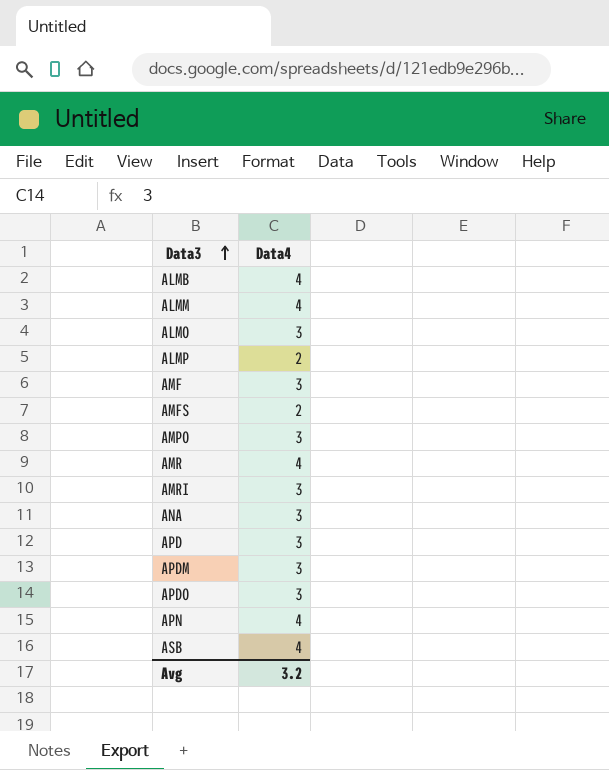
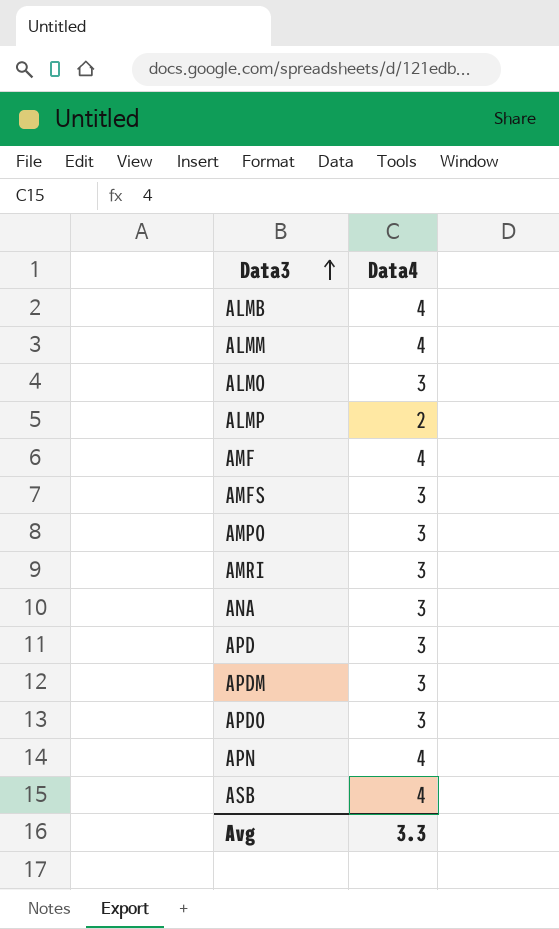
row AMR: 4 -> none
AMF | Data4: 3 -> 4
AMFS | Data4: 2 -> 3
Avg | Data4: 3.2 -> 3.3

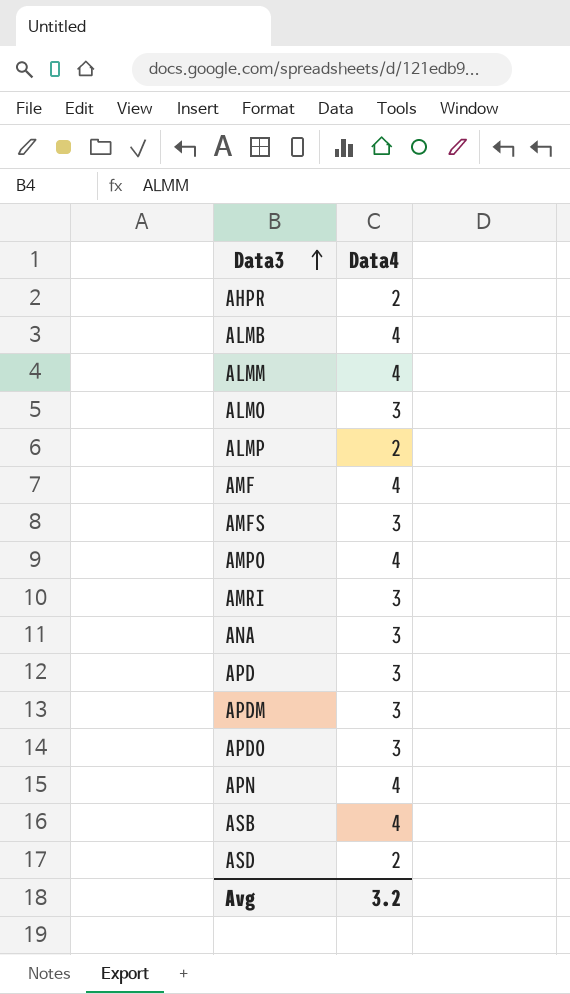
row AHPR: none -> 2
AMPO | Data4: 3 -> 4
row ASD: none -> 2
Avg | Data4: 3.3 -> 3.2

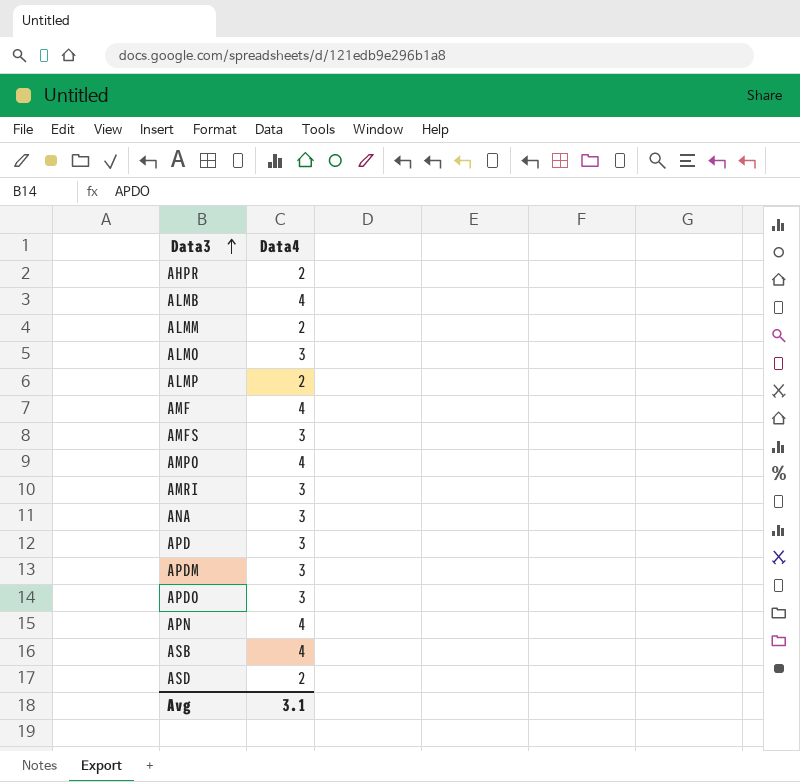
ALMM | Data4: 4 -> 2
Avg | Data4: 3.2 -> 3.1

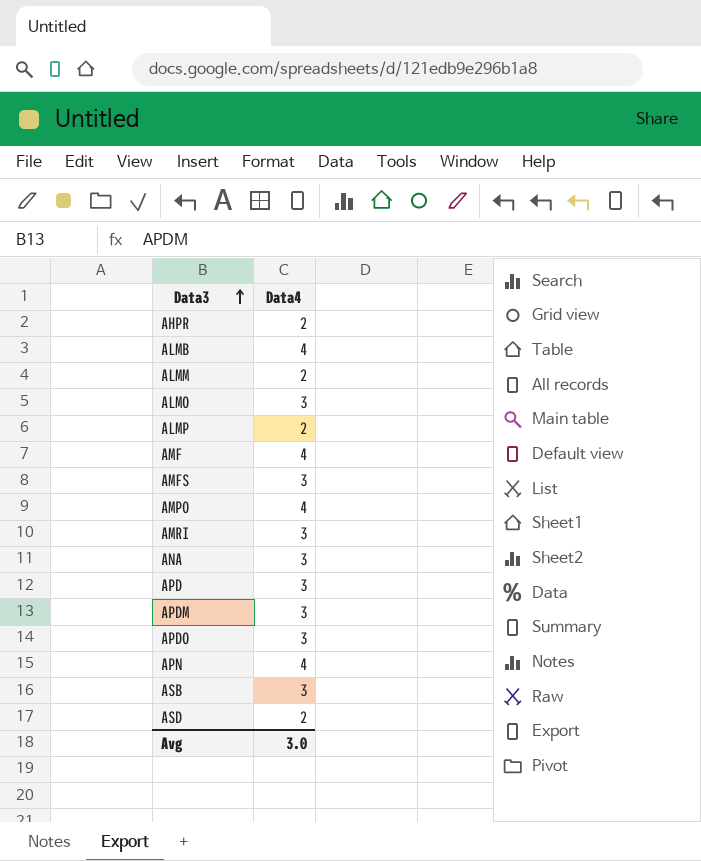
ASB | Data4: 4 -> 3
Avg | Data4: 3.1 -> 3.0

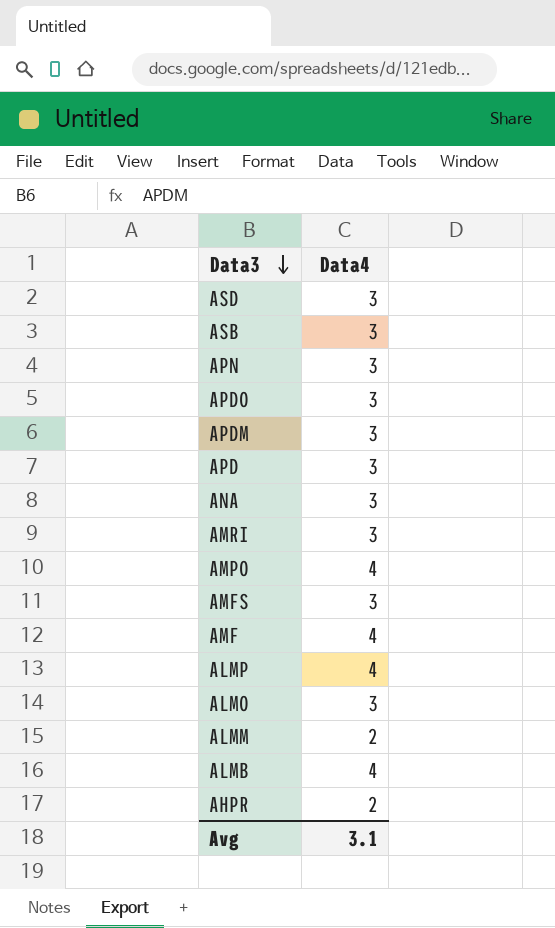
row order: Data3 ascending -> Data3 descending
ASD | Data4: 2 -> 3
APN | Data4: 4 -> 3
ALMP | Data4: 2 -> 4
Avg | Data4: 3.0 -> 3.1

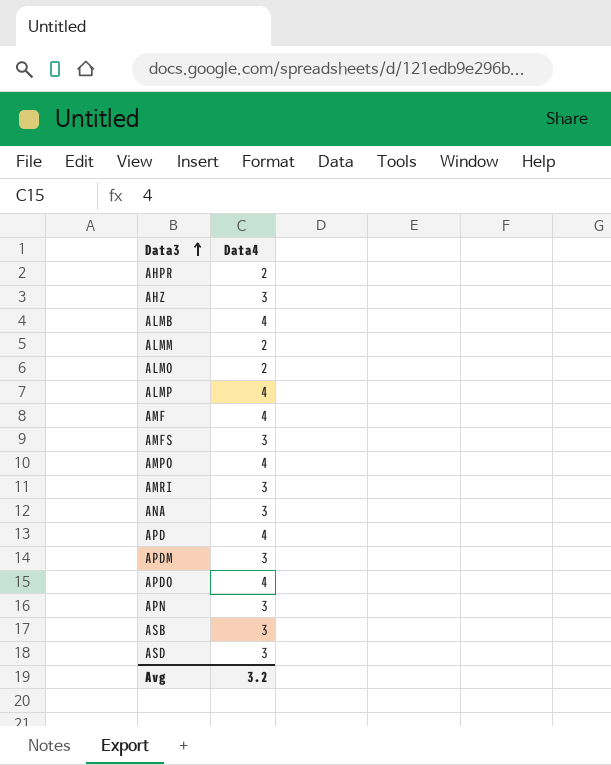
row order: Data3 descending -> Data3 ascending
row AHZ: none -> 3
ALMO | Data4: 3 -> 2
APD | Data4: 3 -> 4
APDO | Data4: 3 -> 4
Avg | Data4: 3.1 -> 3.2

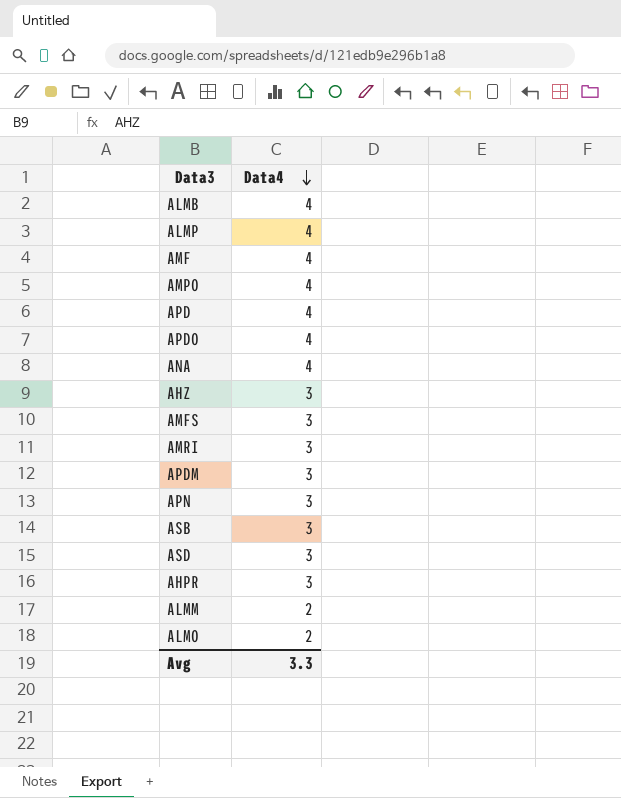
row order: Data3 ascending -> Data4 descending
ANA | Data4: 3 -> 4
AHPR | Data4: 2 -> 3
Avg | Data4: 3.2 -> 3.3

